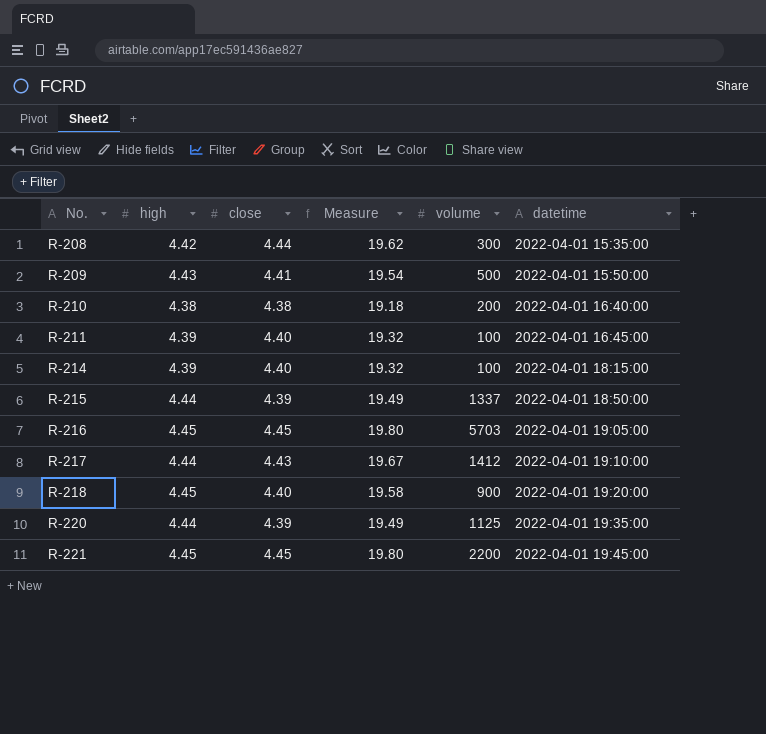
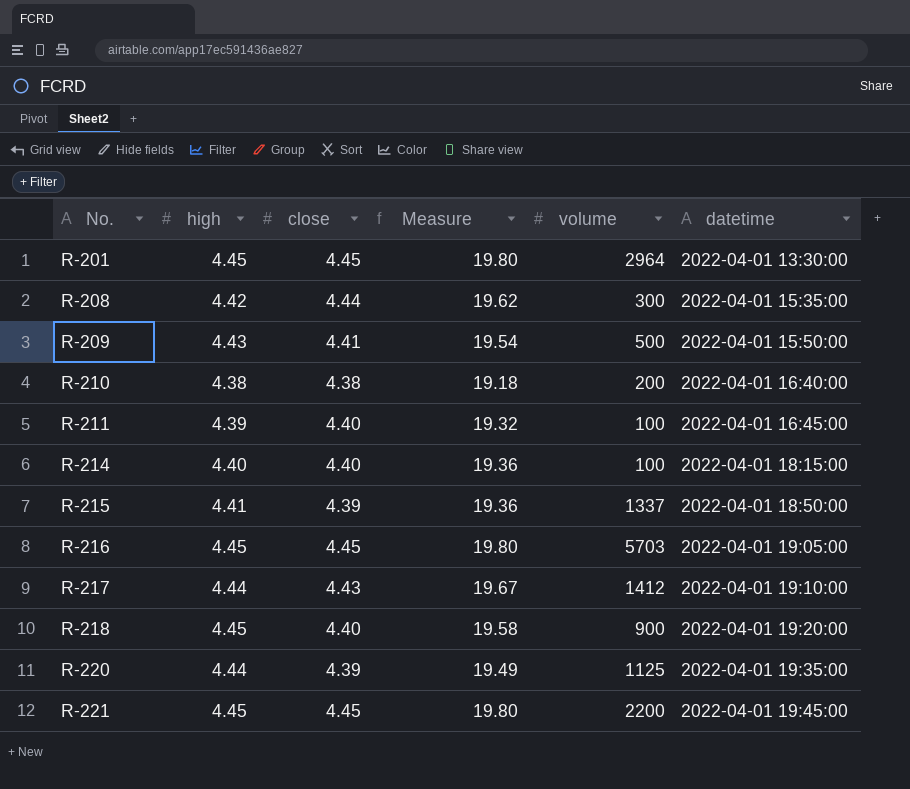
row R-201: none -> 4.45 | 4.45 | 19.80 | 2964 | 2022-04-01 13:30:00
R-214 | high: 4.39 -> 4.40
R-214 | Measure: 19.32 -> 19.36
R-215 | high: 4.44 -> 4.41
R-215 | Measure: 19.49 -> 19.36

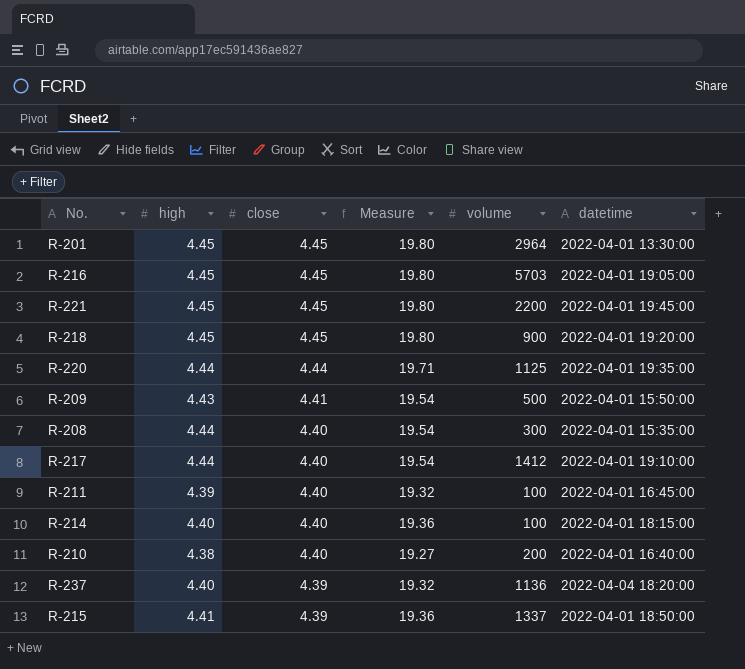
row order: No. ascending -> close descending
R-218 | close: 4.40 -> 4.45
R-218 | Measure: 19.58 -> 19.80
R-220 | close: 4.39 -> 4.44
R-220 | Measure: 19.49 -> 19.71
R-208 | high: 4.42 -> 4.44
R-208 | close: 4.44 -> 4.40
R-208 | Measure: 19.62 -> 19.54
R-217 | close: 4.43 -> 4.40
R-217 | Measure: 19.67 -> 19.54
R-210 | close: 4.38 -> 4.40
R-210 | Measure: 19.18 -> 19.27
row R-237: none -> 4.40 | 4.39 | 19.32 | 1136 | 2022-04-04 18:20:00

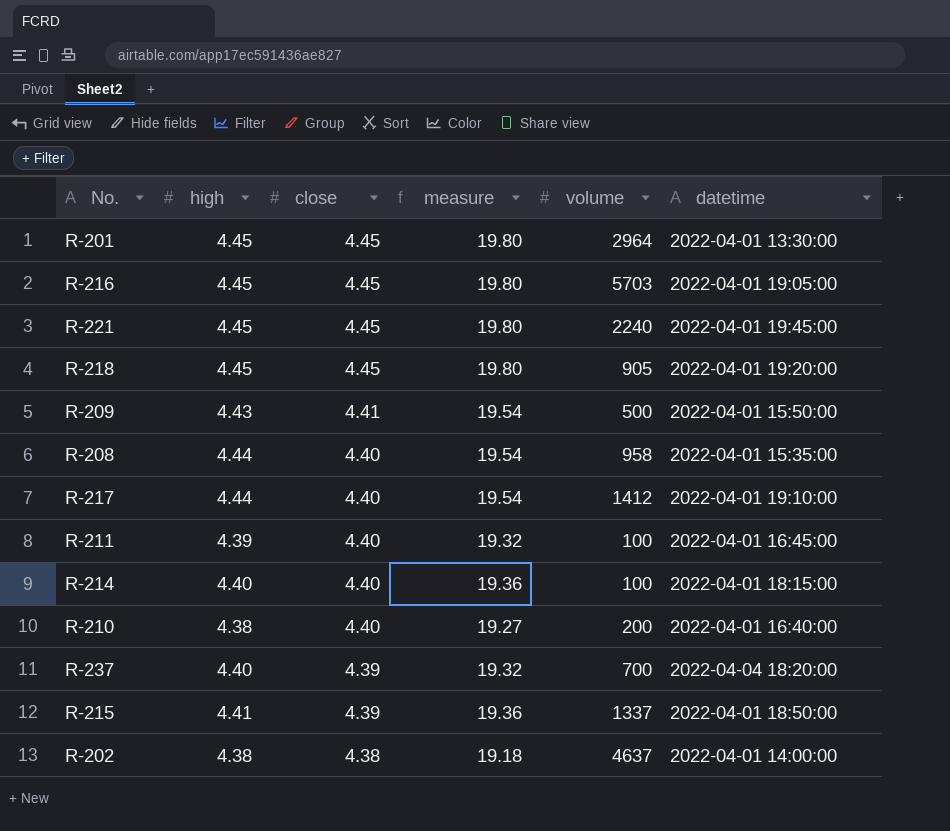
column name: Measure -> measure
row R-220: 4.44 | 4.44 | 19.71 | 1125 | 2022-04-01 19:35:00 -> none
R-221 | volume: 2200 -> 2240
R-218 | volume: 900 -> 905
R-208 | volume: 300 -> 958
R-237 | volume: 1136 -> 700
row R-202: none -> 4.38 | 4.38 | 19.18 | 4637 | 2022-04-01 14:00:00

